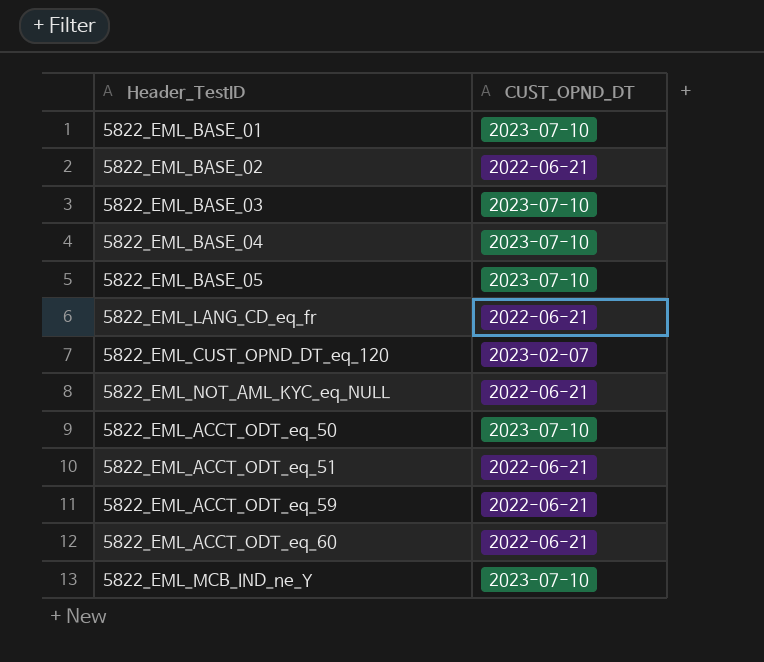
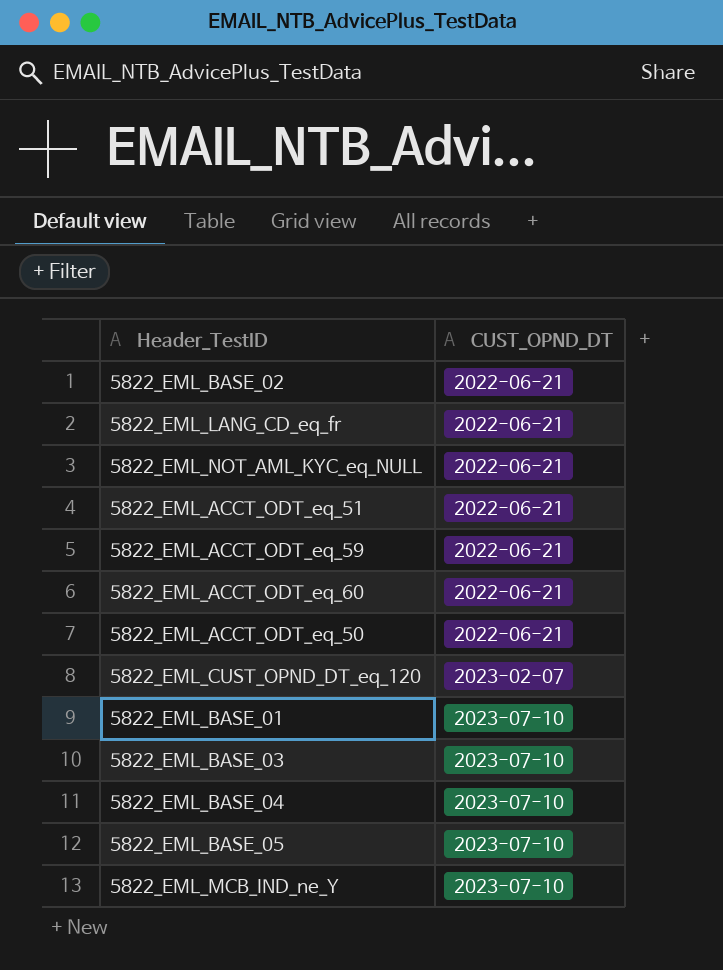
row order: none -> CUST_OPND_DT ascending
5822_EML_ACCT_ODT_eq_50 | CUST_OPND_DT: 2023-07-10 -> 2022-06-21

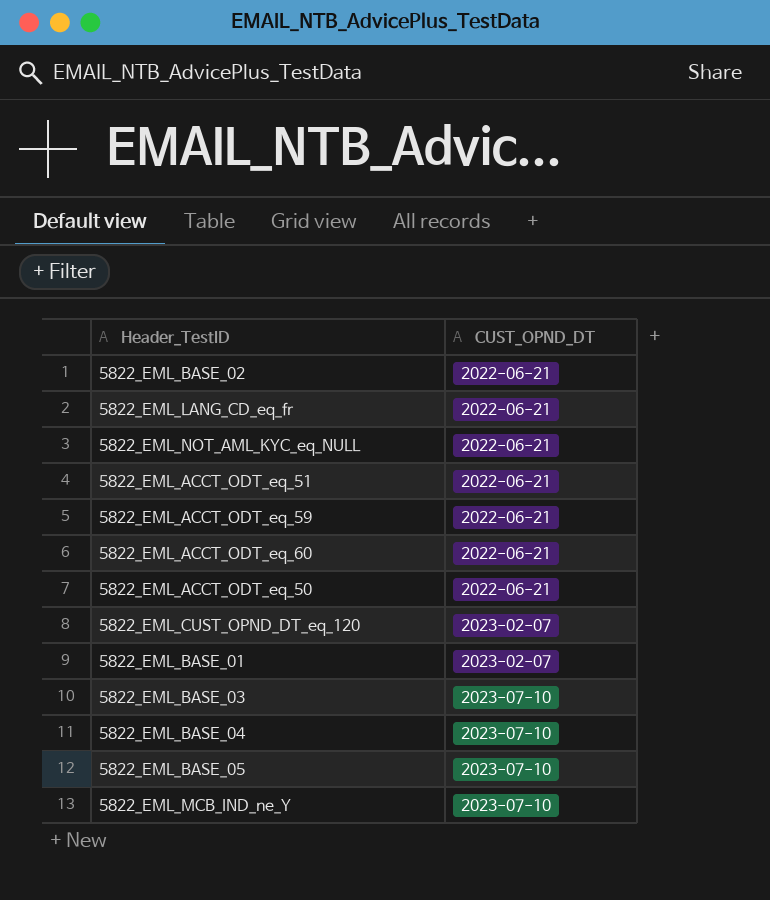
5822_EML_BASE_01 | CUST_OPND_DT: 2023-07-10 -> 2023-02-07

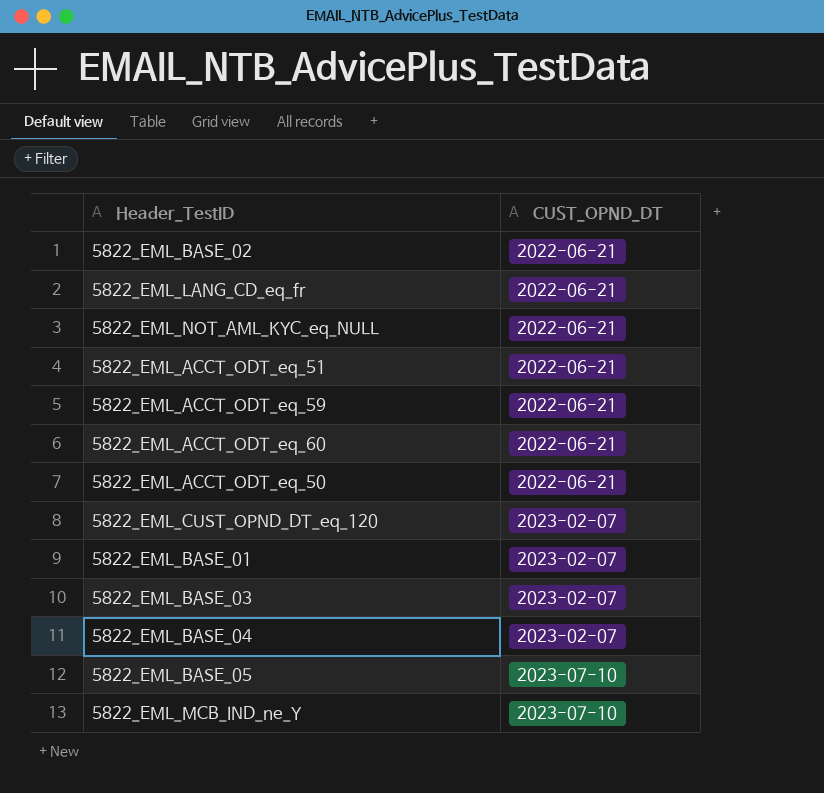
5822_EML_BASE_03 | CUST_OPND_DT: 2023-07-10 -> 2023-02-07
5822_EML_BASE_04 | CUST_OPND_DT: 2023-07-10 -> 2023-02-07

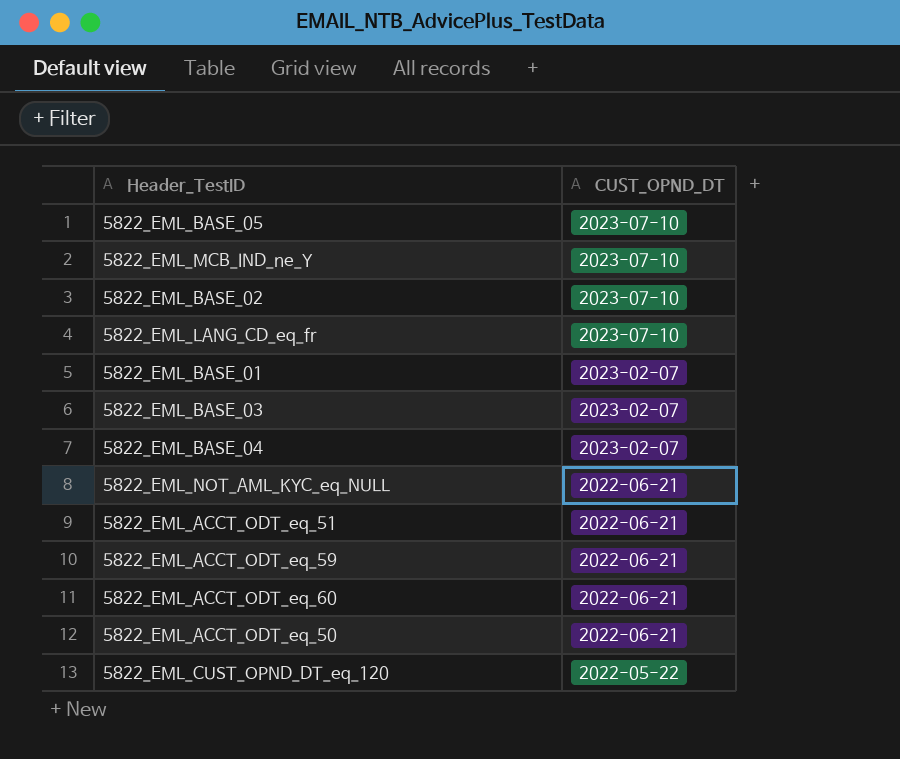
row order: CUST_OPND_DT ascending -> CUST_OPND_DT descending
5822_EML_BASE_02 | CUST_OPND_DT: 2022-06-21 -> 2023-07-10
5822_EML_LANG_CD_eq_fr | CUST_OPND_DT: 2022-06-21 -> 2023-07-10
5822_EML_CUST_OPND_DT_eq_120 | CUST_OPND_DT: 2023-02-07 -> 2022-05-22

